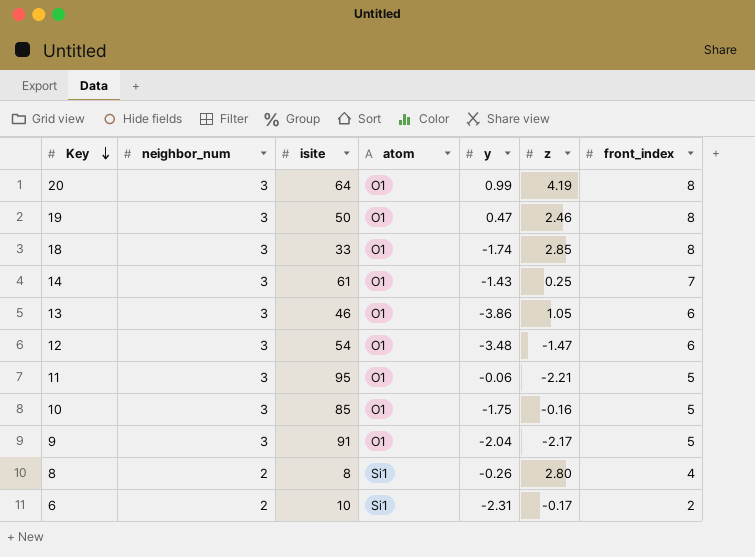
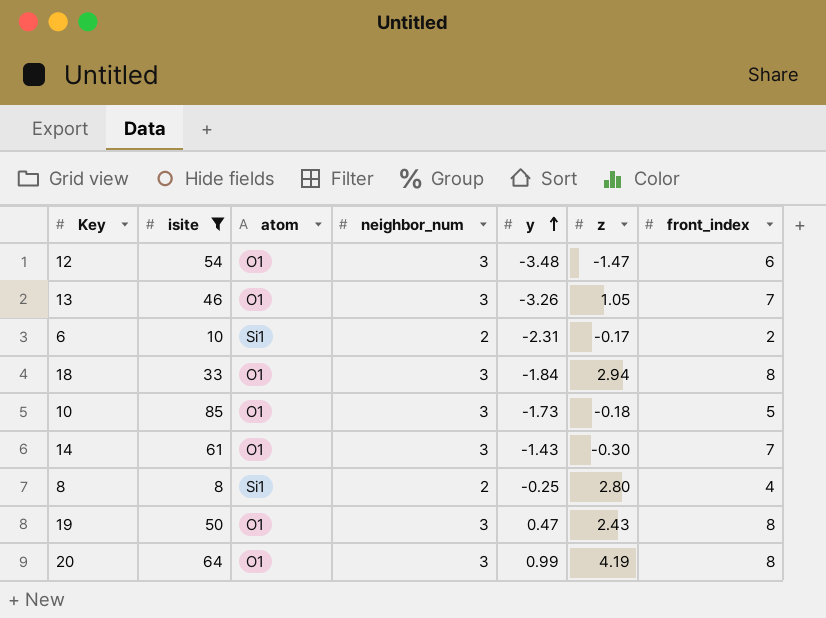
filter: none -> isite <= 85
row order: Key descending -> y ascending
column neighbor_num | position: 2 -> 4
13 | y: -3.86 -> -3.26
13 | front_index: 6 -> 7
18 | y: -1.74 -> -1.84
18 | z: 2.85 -> 2.94
10 | y: -1.75 -> -1.73
10 | z: -0.16 -> -0.18
14 | z: 0.25 -> -0.30
8 | y: -0.26 -> -0.25
19 | z: 2.46 -> 2.43

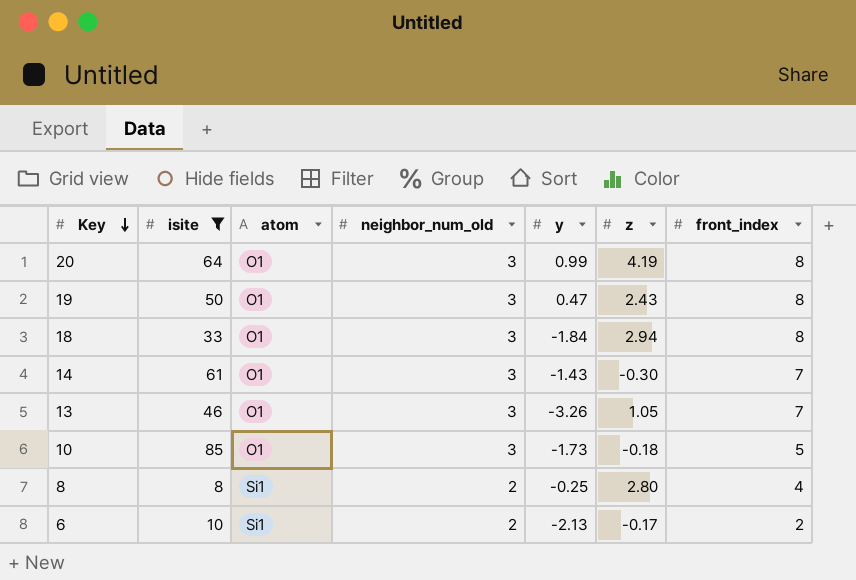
row order: y ascending -> Key descending
column name: neighbor_num -> neighbor_num_old
row 12: 54 | O1 | 3 | -3.48 | -1.47 | 6 -> none
6 | y: -2.31 -> -2.13

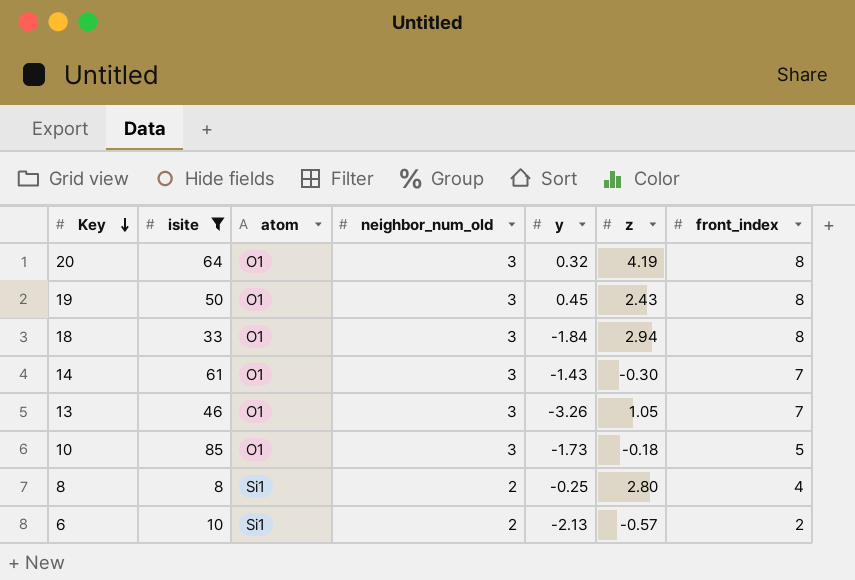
20 | y: 0.99 -> 0.32
19 | y: 0.47 -> 0.45
6 | z: -0.17 -> -0.57

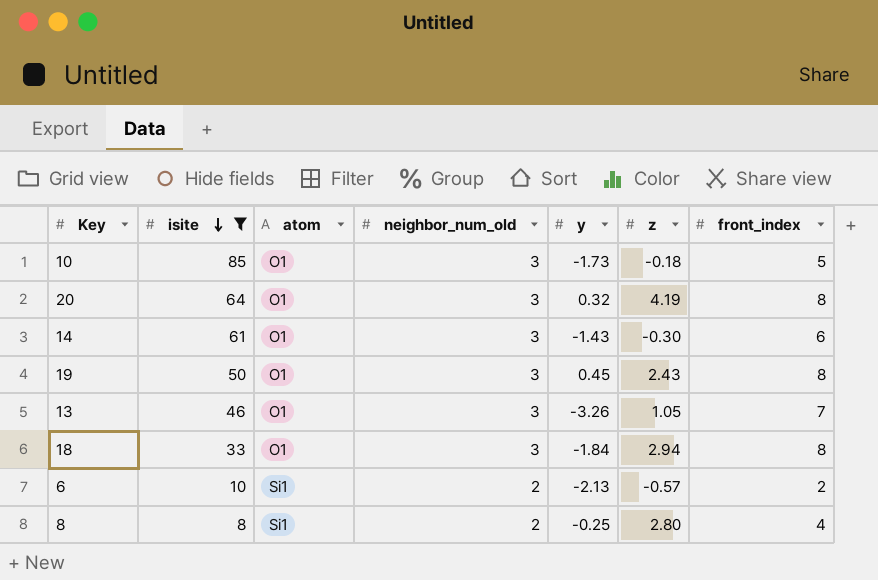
row order: Key descending -> isite descending
14 | front_index: 7 -> 6

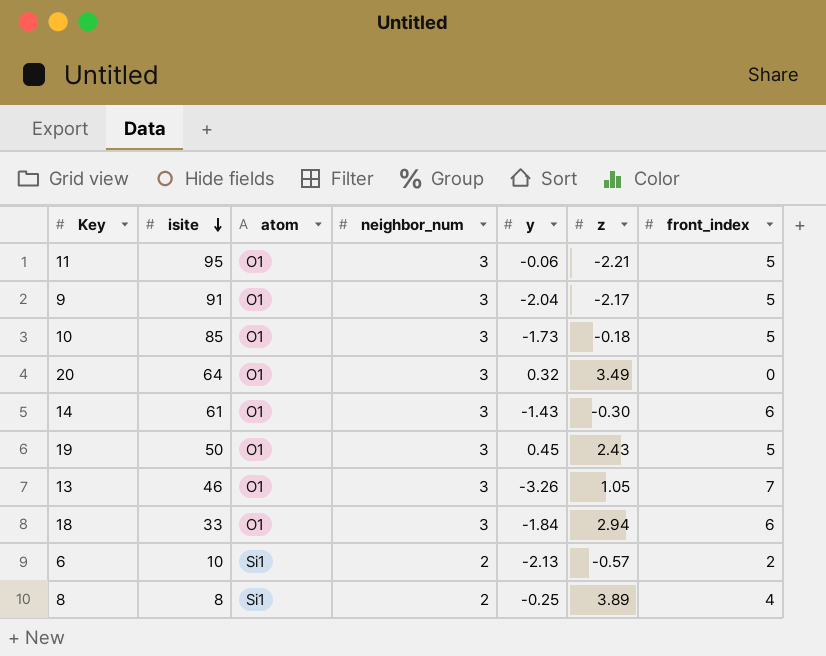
filter: isite <= 85 -> none
column name: neighbor_num_old -> neighbor_num
20 | z: 4.19 -> 3.49
20 | front_index: 8 -> 0
19 | front_index: 8 -> 5
18 | front_index: 8 -> 6
8 | z: 2.80 -> 3.89

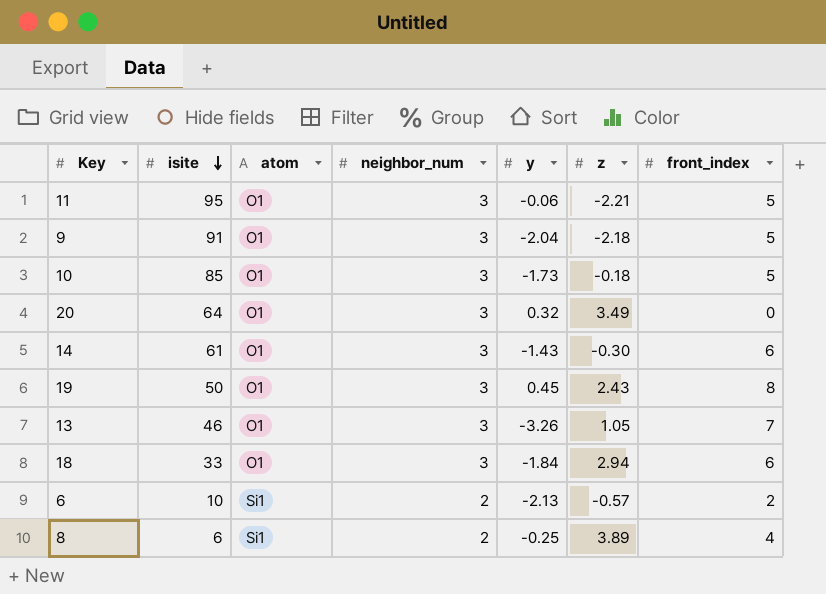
9 | z: -2.17 -> -2.18
19 | front_index: 5 -> 8
8 | isite: 8 -> 6

